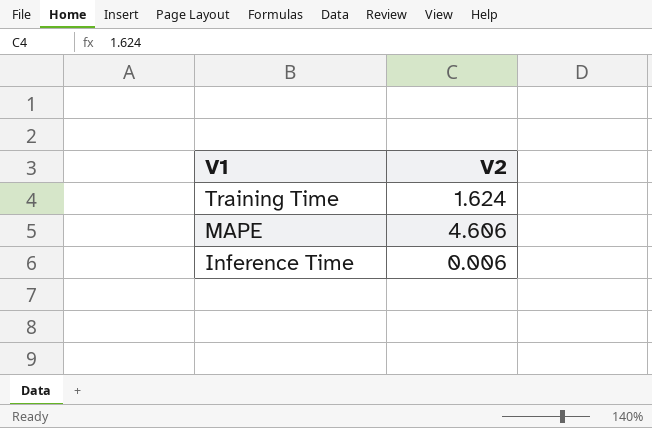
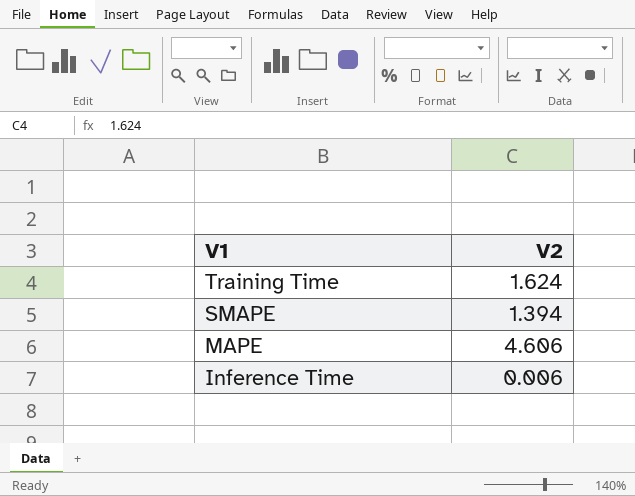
row SMAPE: none -> 1.394

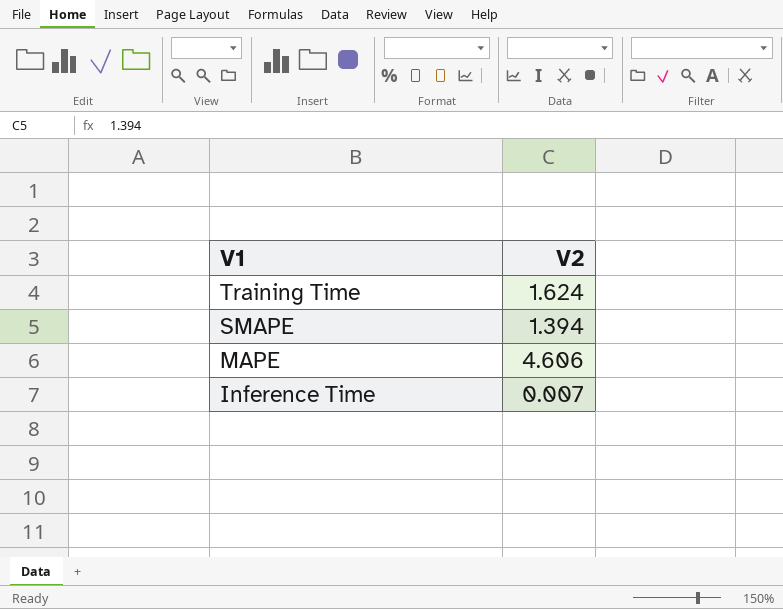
Inference Time | V2: 0.006 -> 0.007

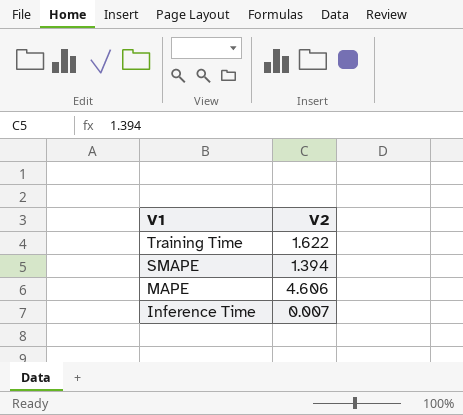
Training Time | V2: 1.624 -> 1.622

